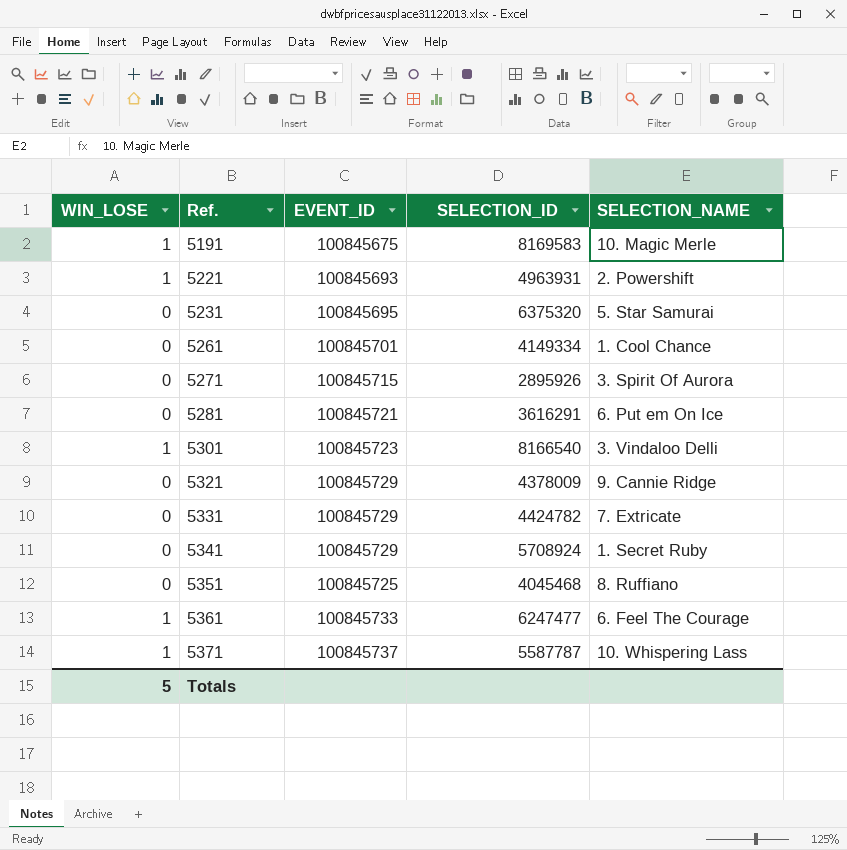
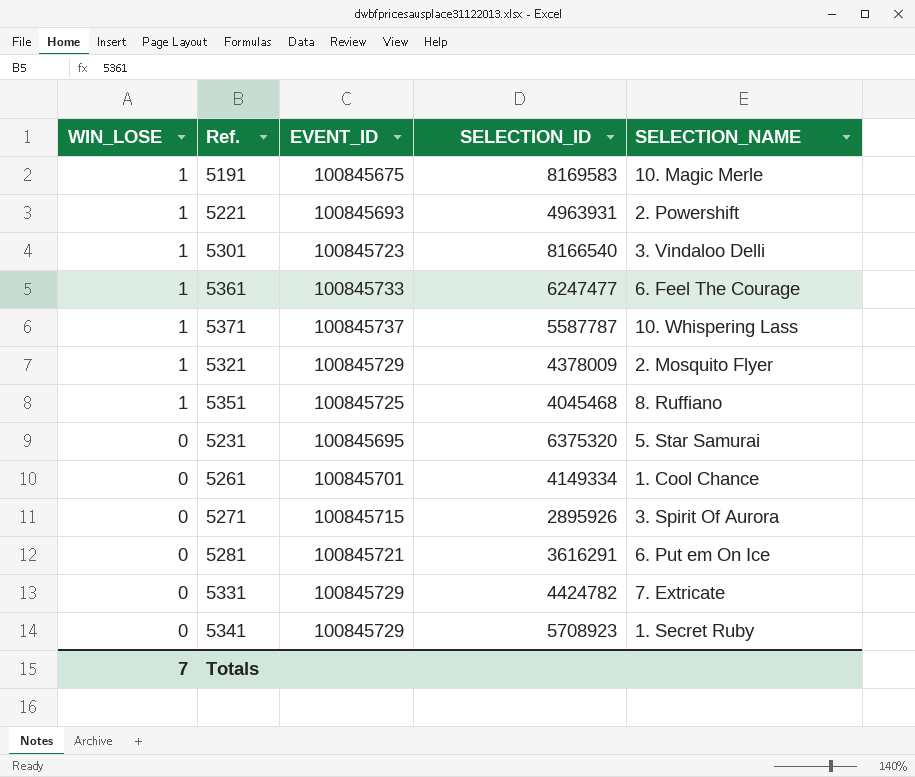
row order: Ref. ascending -> WIN_LOSE descending
5321 | WIN_LOSE: 0 -> 1
5321 | SELECTION_NAME: 9. Cannie Ridge -> 2. Mosquito Flyer
5351 | WIN_LOSE: 0 -> 1
5341 | SELECTION_ID: 5708924 -> 5708923
Totals | WIN_LOSE: 5 -> 7

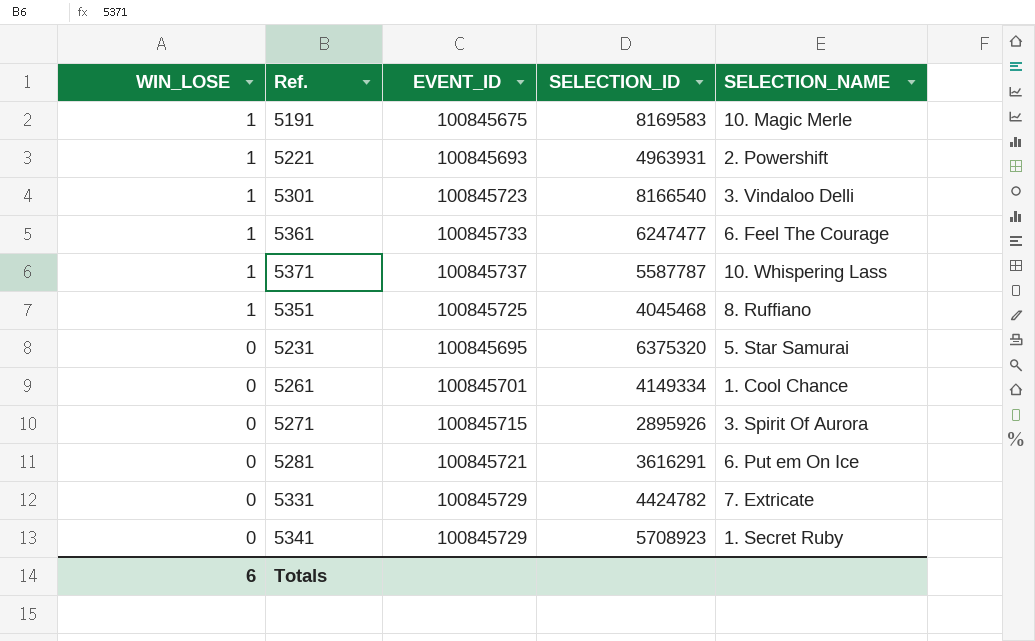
row 5321: 1 | 100845729 | 4378009 | 2. Mosquito Flyer -> none
Totals | WIN_LOSE: 7 -> 6

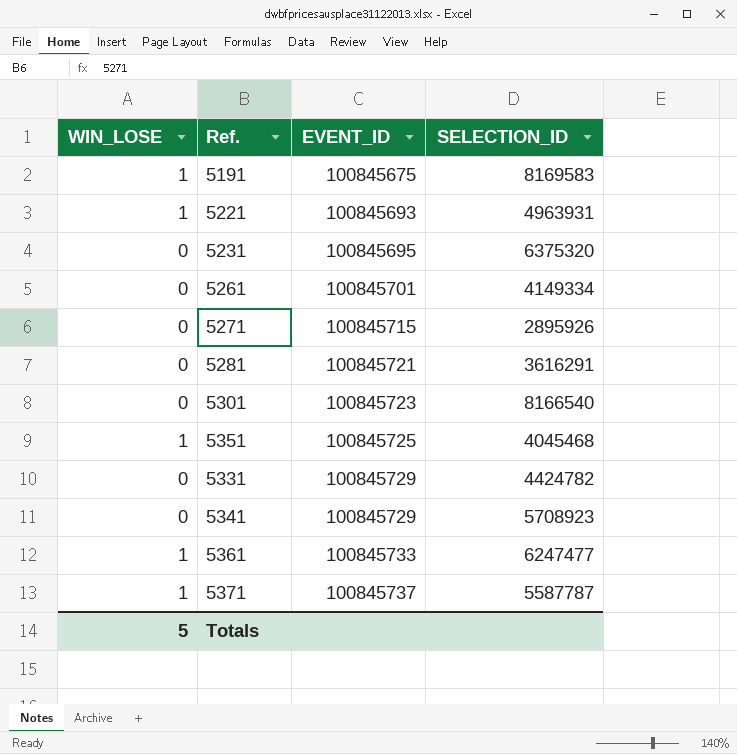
row order: WIN_LOSE descending -> EVENT_ID ascending
column SELECTION_NAME | position: 5 -> none
5301 | WIN_LOSE: 1 -> 0
Totals | WIN_LOSE: 6 -> 5

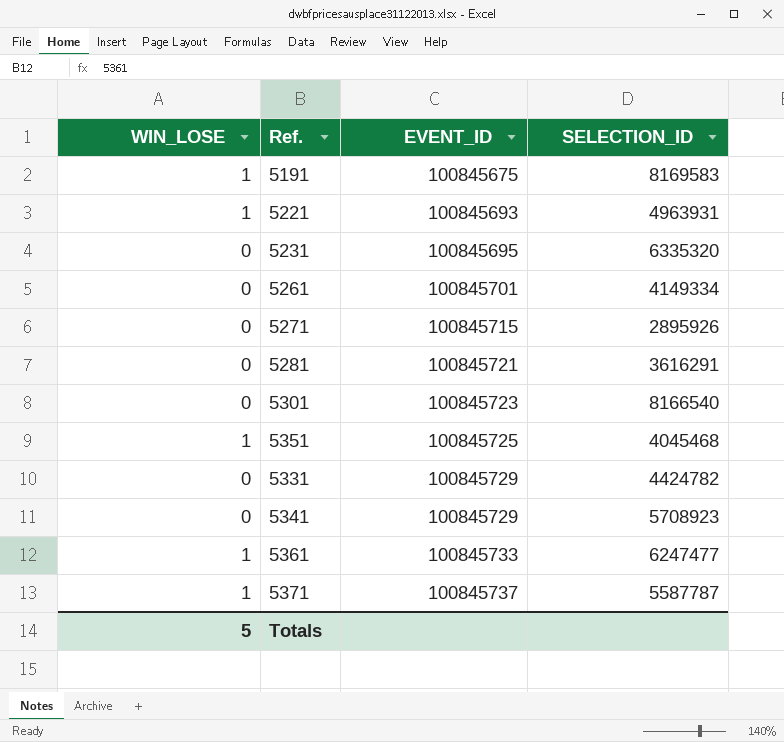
5231 | SELECTION_ID: 6375320 -> 6335320

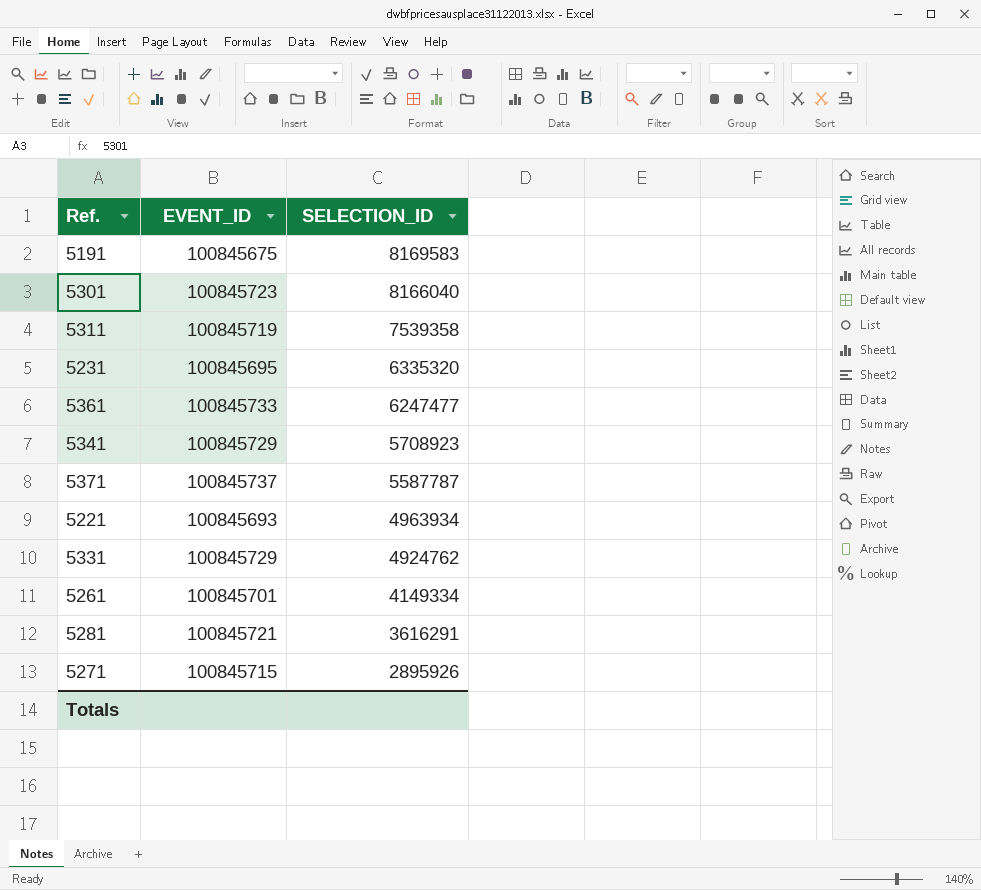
row order: EVENT_ID ascending -> SELECTION_ID descending
column WIN_LOSE | position: 1 -> none
row 5351: 1 | 100845725 | 4045468 -> none
5301 | SELECTION_ID: 8166540 -> 8166040
row 5311: none -> 100845719 | 7539358
5221 | SELECTION_ID: 4963931 -> 4963934
5331 | SELECTION_ID: 4424782 -> 4924762

